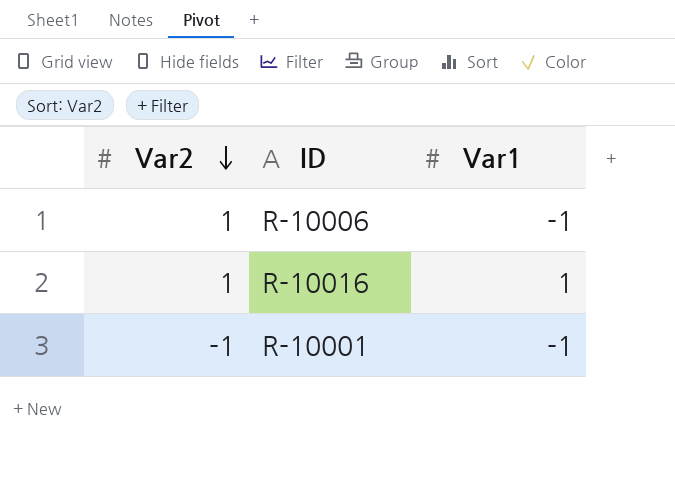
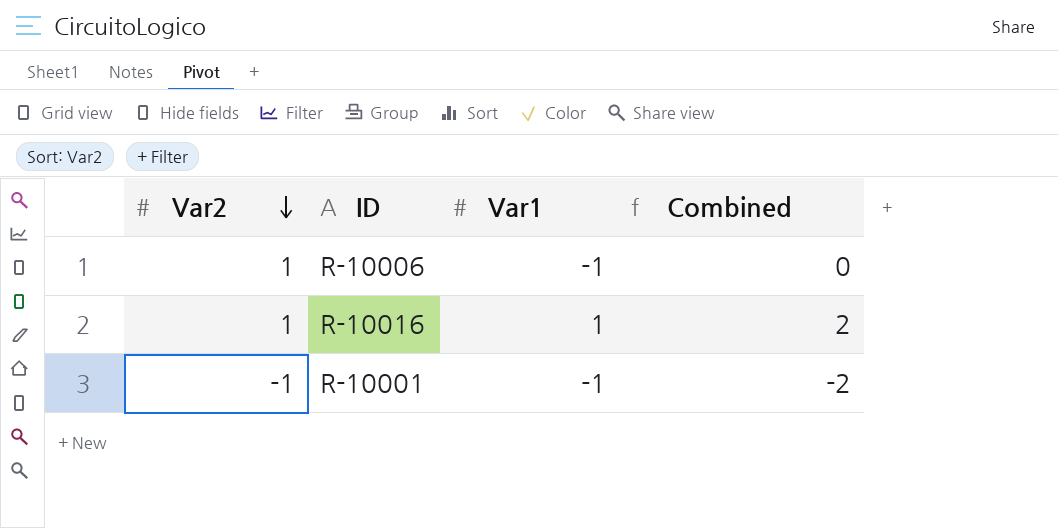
column Combined | formula: none -> [Var2] + [Var1]

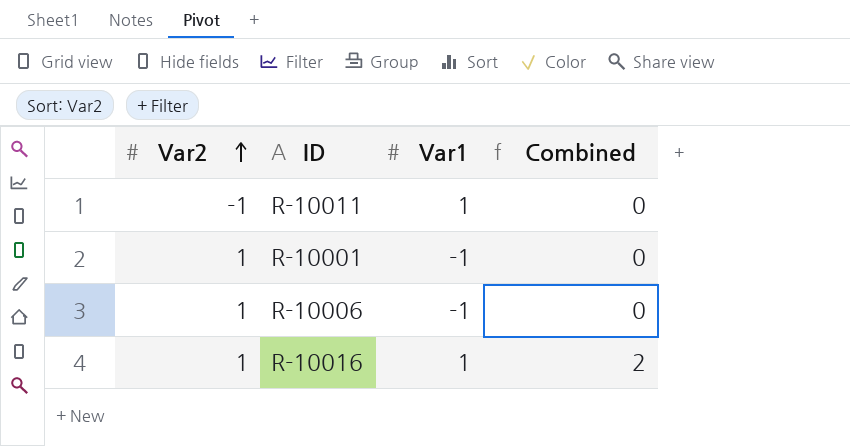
row order: Var2 descending -> Var2 ascending
row R-10011: none -> -1 | 1 | 0
R-10001 | Var2: -1 -> 1
R-10001 | Combined: -2 -> 0

